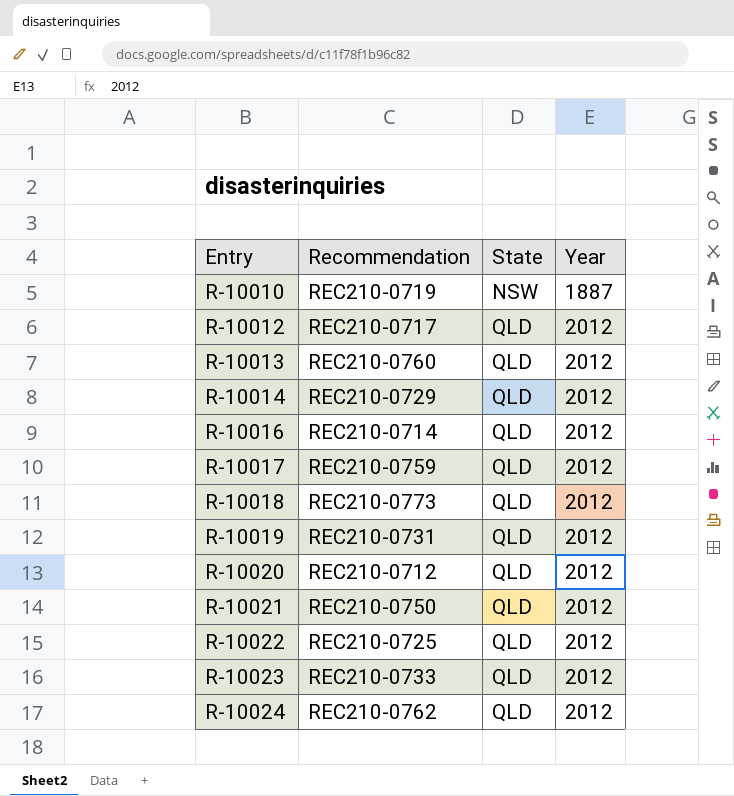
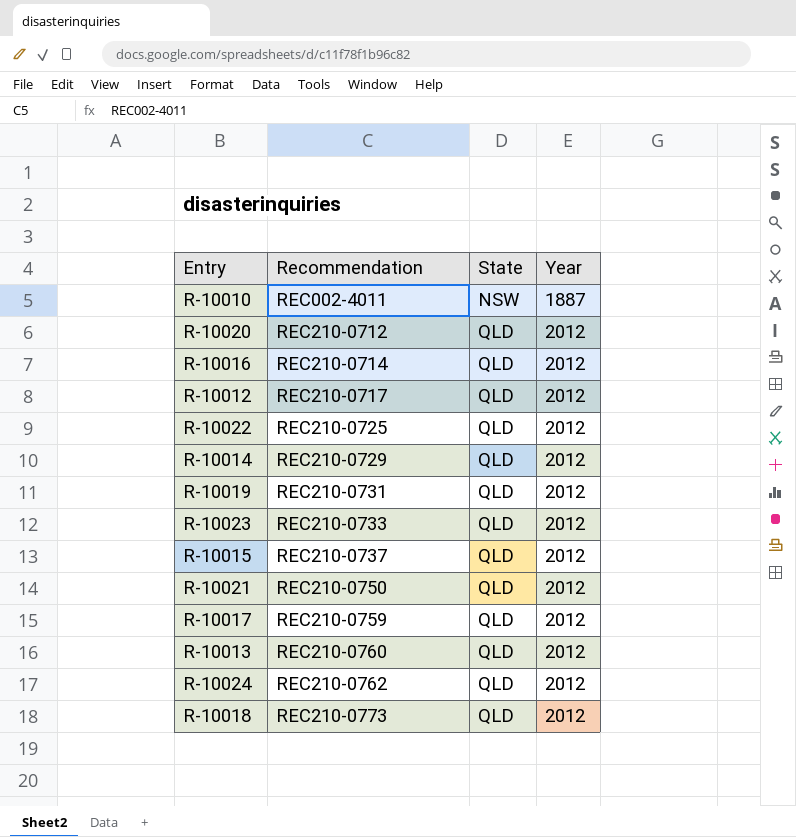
row order: Entry ascending -> Recommendation ascending
R-10010 | Recommendation: REC210-0719 -> REC002-4011
row R-10015: none -> REC210-0737 | QLD | 2012

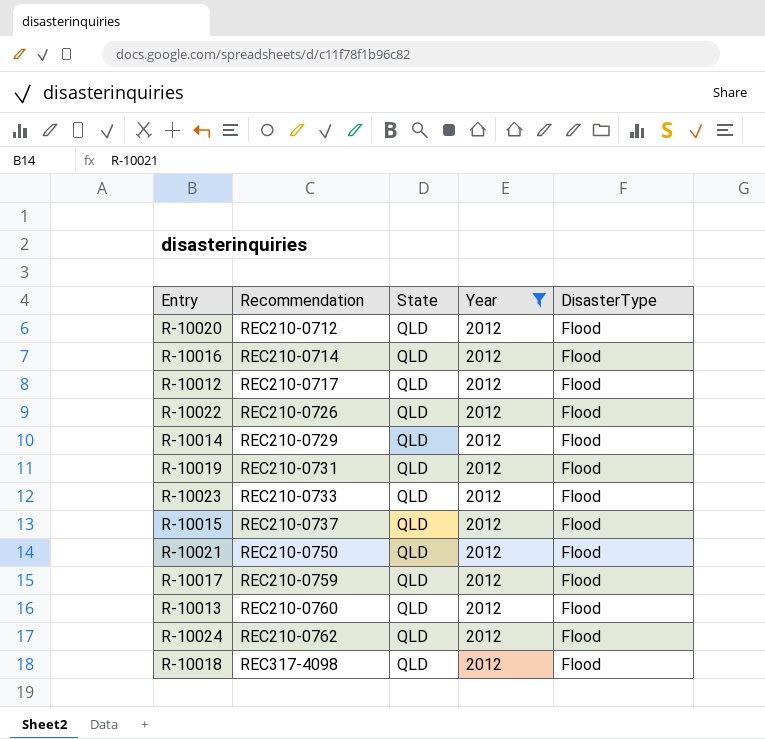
filter: none -> Year = 2012
column DisasterType | position: none -> 5
R-10022 | Recommendation: REC210-0725 -> REC210-0726
R-10018 | Recommendation: REC210-0773 -> REC317-4098

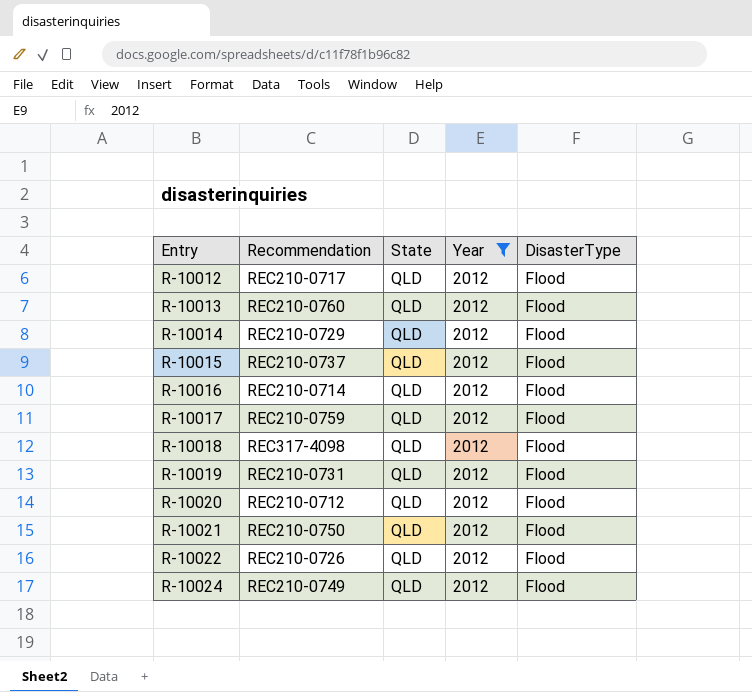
row order: Recommendation ascending -> Entry ascending
row R-10023: REC210-0733 | QLD | 2012 | Flood -> none
R-10024 | Recommendation: REC210-0762 -> REC210-0749

